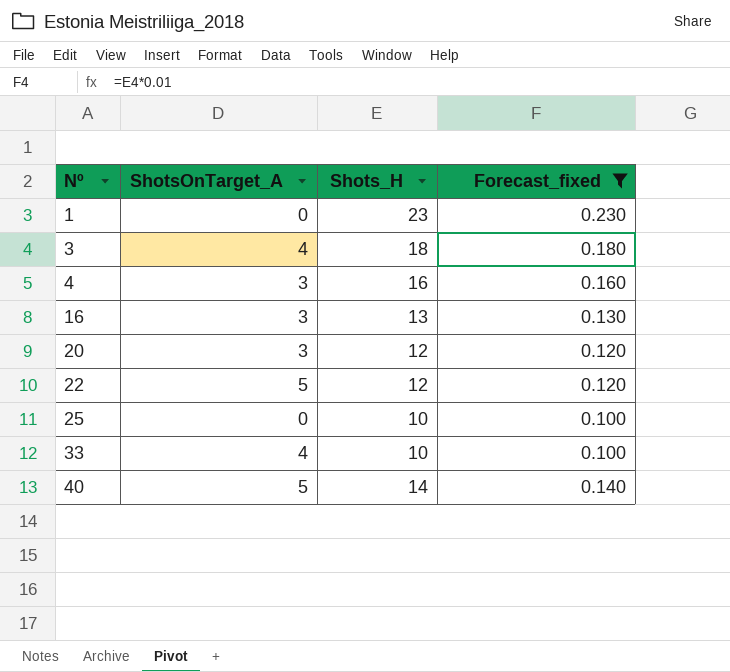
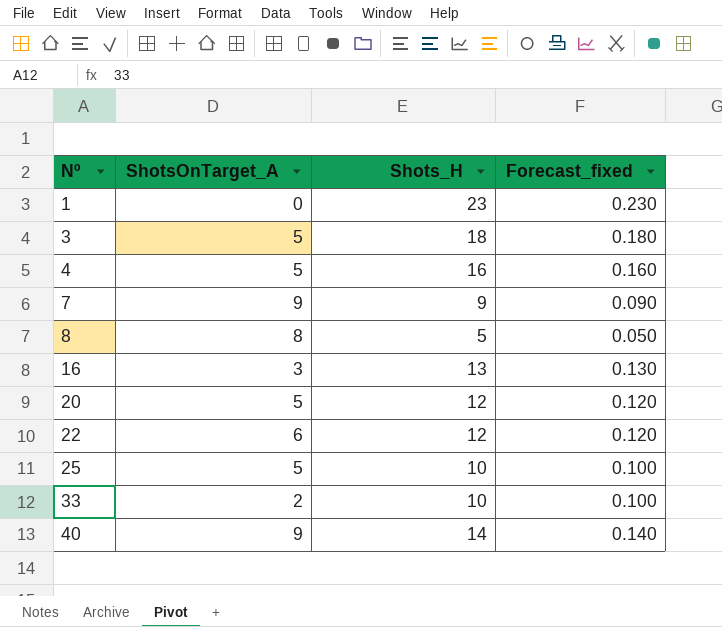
filter: Forecast_fixed >= 0.100 -> none
3 | ShotsOnTarget_A: 4 -> 5
4 | ShotsOnTarget_A: 3 -> 5
20 | ShotsOnTarget_A: 3 -> 5
22 | ShotsOnTarget_A: 5 -> 6
25 | ShotsOnTarget_A: 0 -> 5
33 | ShotsOnTarget_A: 4 -> 2
40 | ShotsOnTarget_A: 5 -> 9

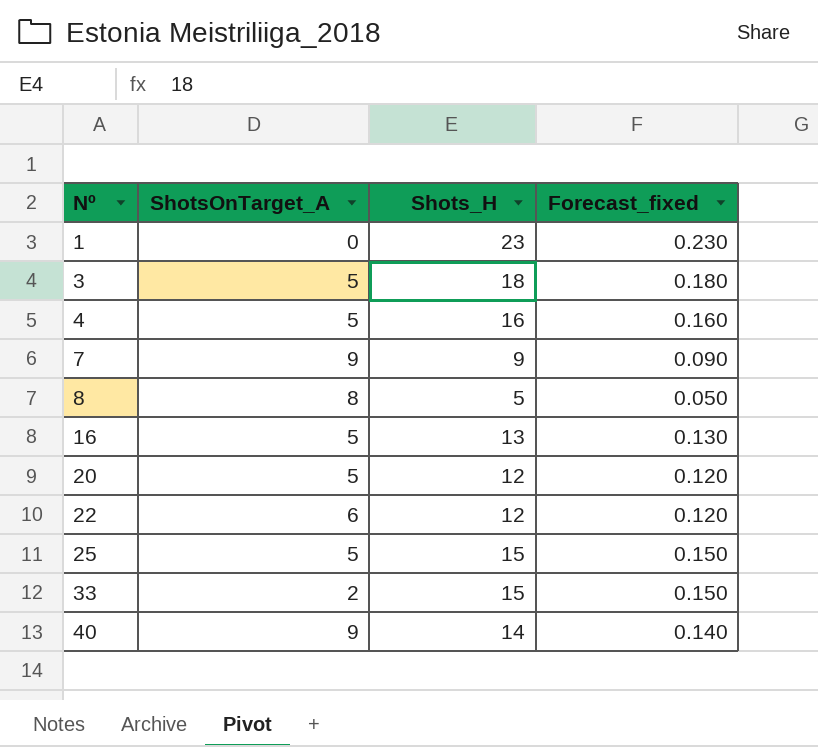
16 | ShotsOnTarget_A: 3 -> 5
25 | Shots_H: 10 -> 15
25 | Forecast_fixed: 0.100 -> 0.150
33 | Shots_H: 10 -> 15
33 | Forecast_fixed: 0.100 -> 0.150

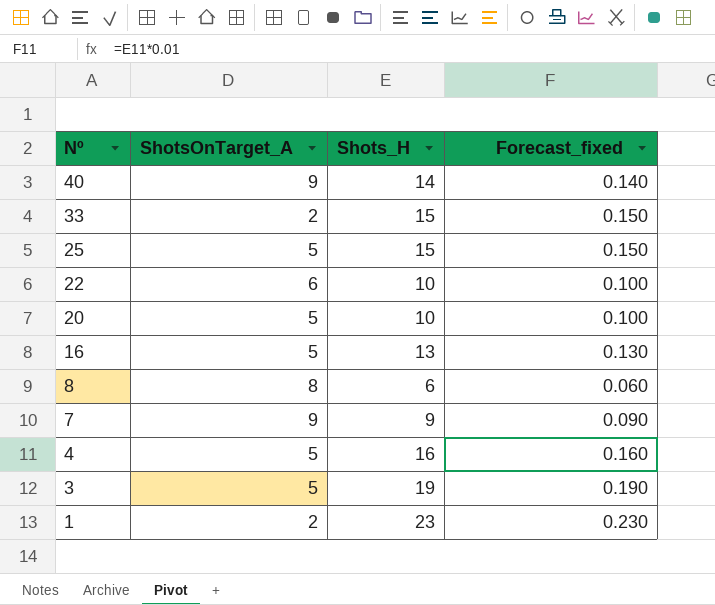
row order: Nº ascending -> Nº descending
22 | Shots_H: 12 -> 10
22 | Forecast_fixed: 0.120 -> 0.100
20 | Shots_H: 12 -> 10
20 | Forecast_fixed: 0.120 -> 0.100
8 | Shots_H: 5 -> 6
8 | Forecast_fixed: 0.050 -> 0.060
3 | Shots_H: 18 -> 19
3 | Forecast_fixed: 0.180 -> 0.190
1 | ShotsOnTarget_A: 0 -> 2

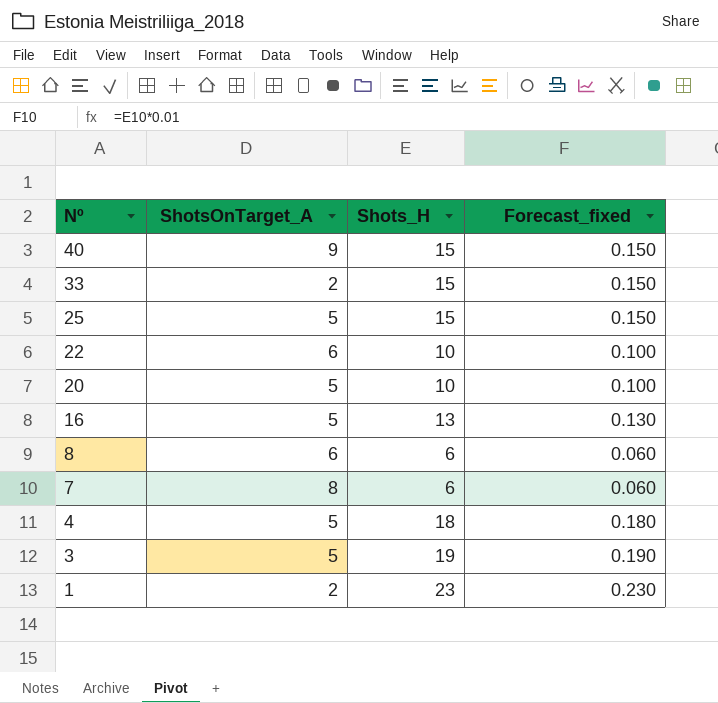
40 | Shots_H: 14 -> 15
40 | Forecast_fixed: 0.140 -> 0.150
8 | ShotsOnTarget_A: 8 -> 6
7 | ShotsOnTarget_A: 9 -> 8
7 | Shots_H: 9 -> 6
7 | Forecast_fixed: 0.090 -> 0.060
4 | Shots_H: 16 -> 18
4 | Forecast_fixed: 0.160 -> 0.180

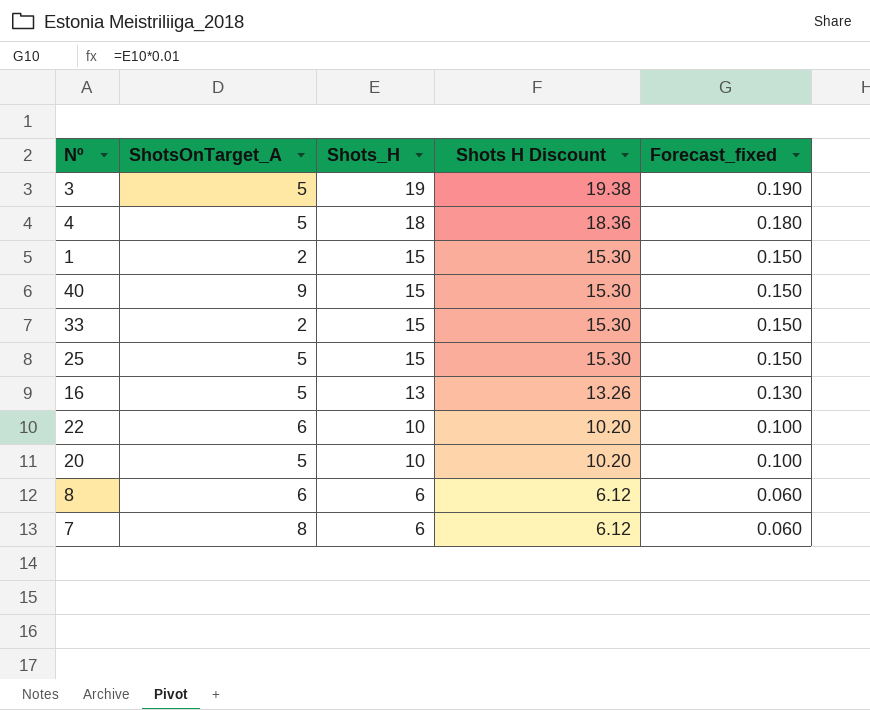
row order: Nº descending -> Shots_H descending
column Shots H Discount | formula: none -> [Shots_H] * 1.02
1 | Shots_H: 23 -> 15
1 | Forecast_fixed: 0.230 -> 0.150

